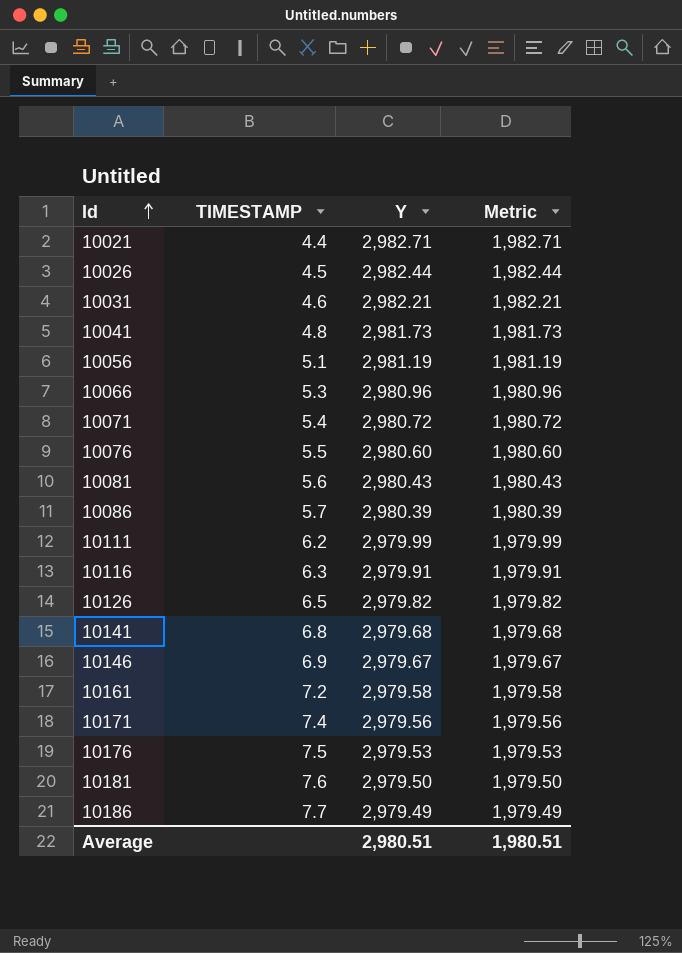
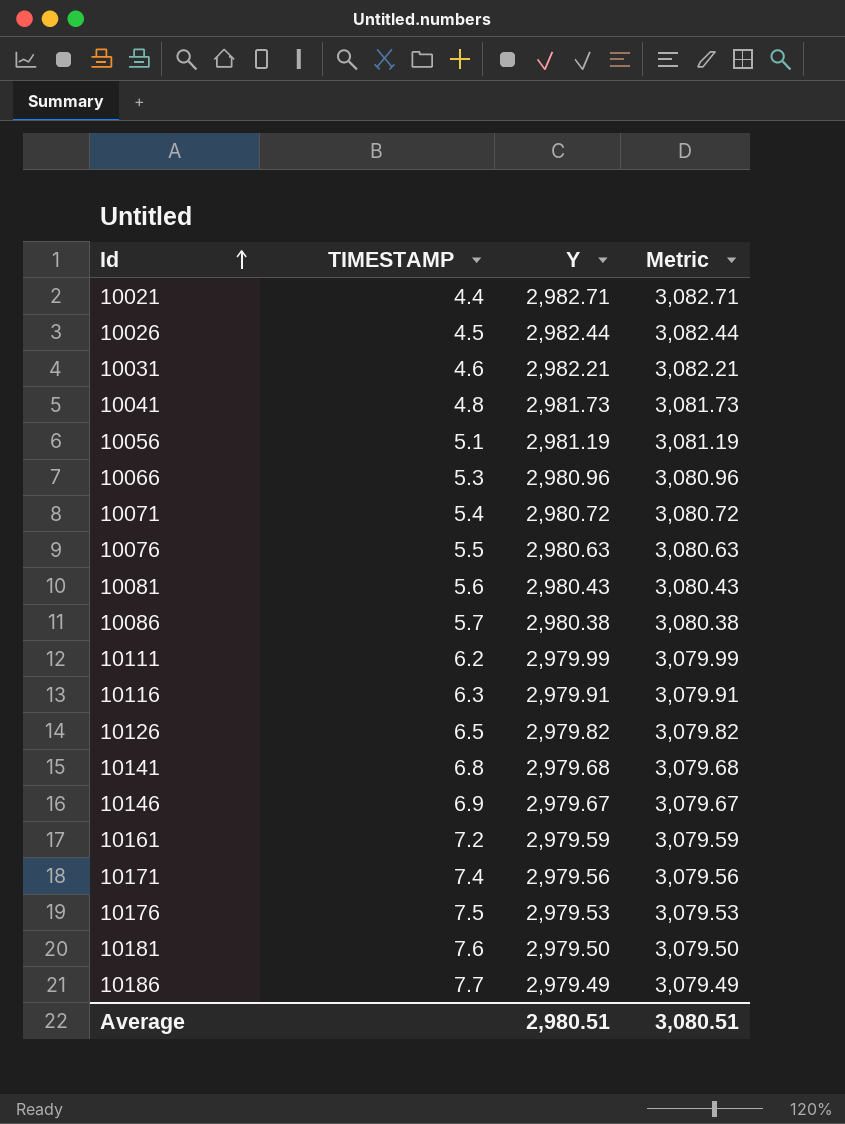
column Metric | formula: [Y] - 1000 -> [Y] + 100
10076 | Y: 2,980.60 -> 2,980.63
10086 | Y: 2,980.39 -> 2,980.38
10161 | Y: 2,979.58 -> 2,979.59
Average | Metric: 1,980.51 -> 3,080.51

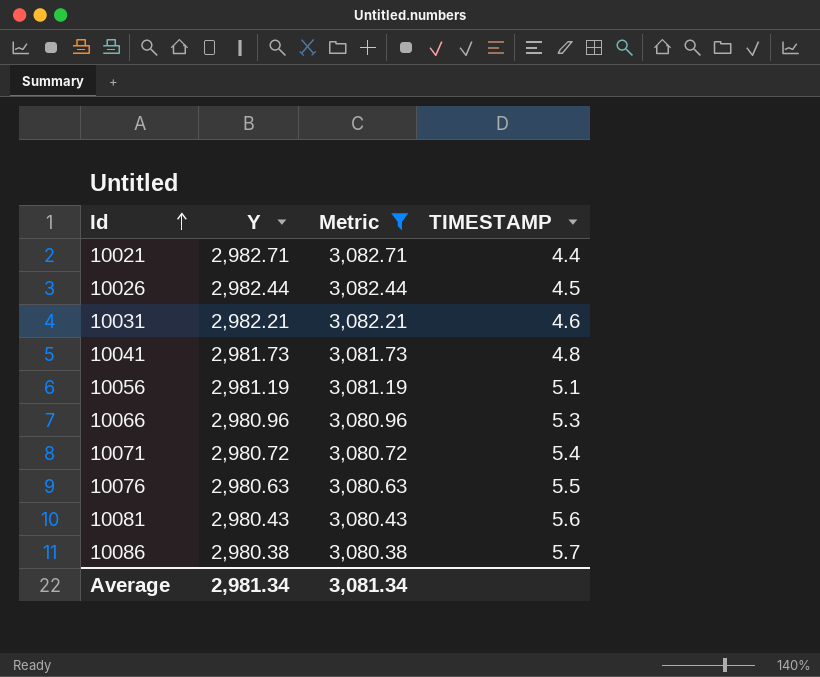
filter: none -> Metric >= 3,080.38
column TIMESTAMP | position: 2 -> 4
Average | Y: 2,980.51 -> 2,981.34
Average | Metric: 3,080.51 -> 3,081.34

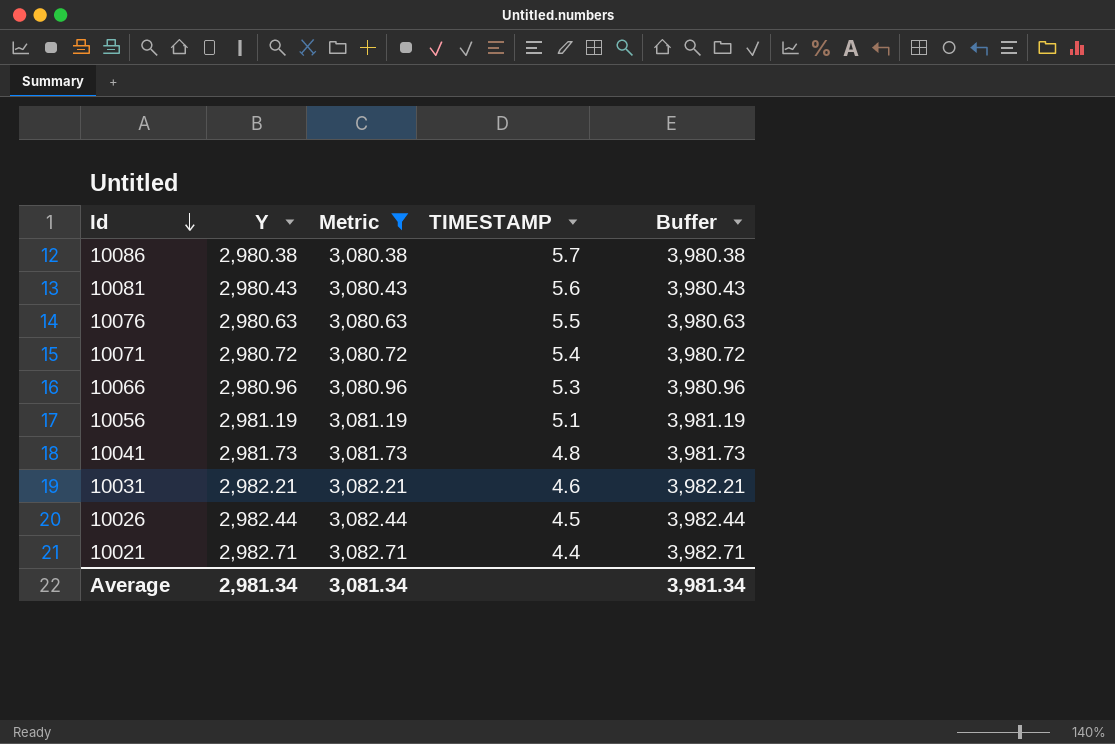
row order: Id ascending -> Id descending
column Buffer | formula: none -> [Y] + 1000

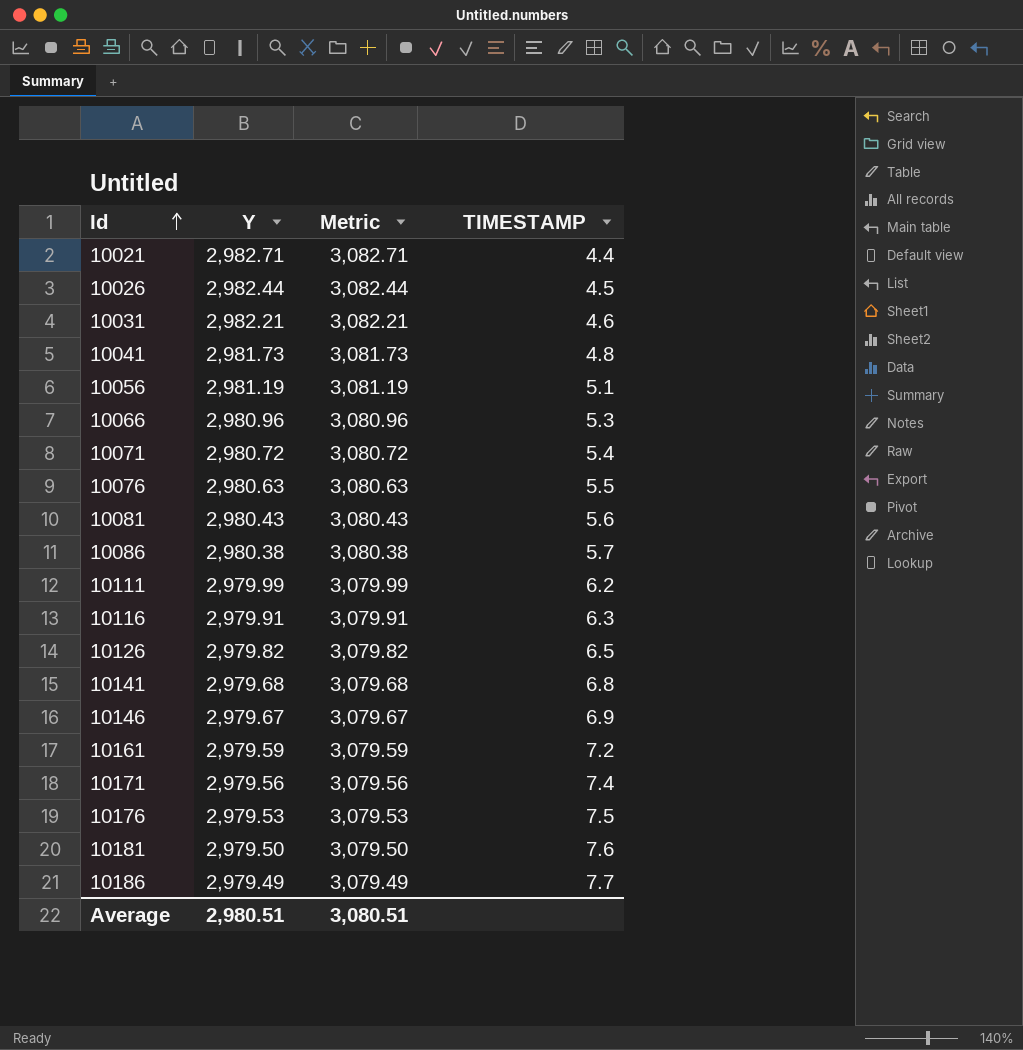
filter: Metric >= 3,080.38 -> none
row order: Id descending -> Id ascending
column Buffer | formula: [Y] + 1000 -> none
Average | Y: 2,981.34 -> 2,980.51
Average | Metric: 3,081.34 -> 3,080.51

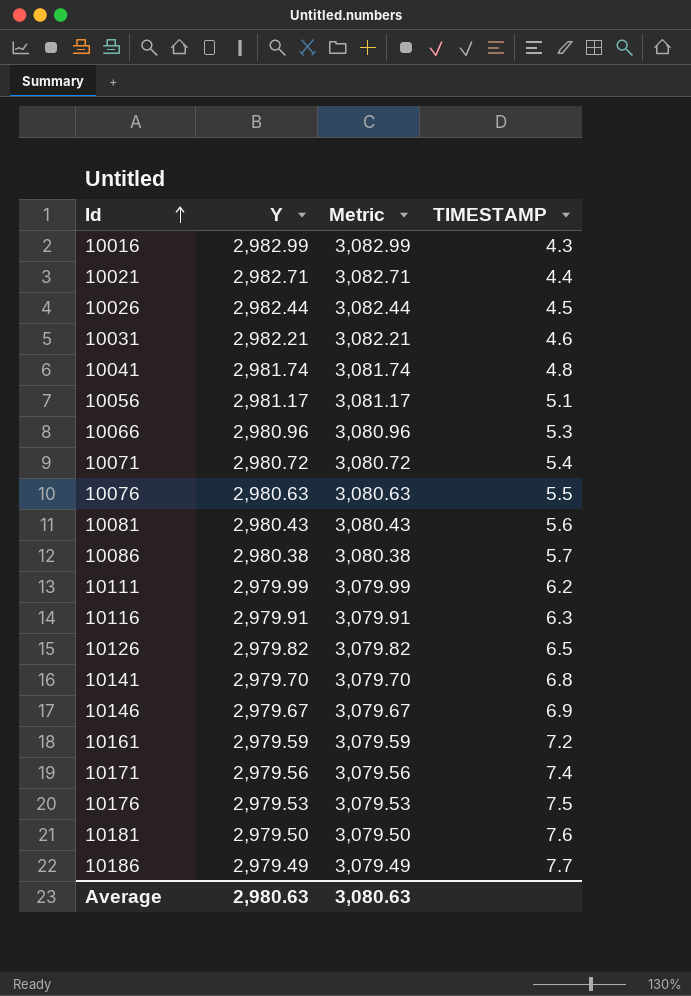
row 10016: none -> 2,982.99 | 3,082.99 | 4.3
10041 | Y: 2,981.73 -> 2,981.74
10041 | Metric: 3,081.73 -> 3,081.74
10056 | Y: 2,981.19 -> 2,981.17
10056 | Metric: 3,081.19 -> 3,081.17
10141 | Y: 2,979.68 -> 2,979.70
10141 | Metric: 3,079.68 -> 3,079.70
Average | Y: 2,980.51 -> 2,980.63
Average | Metric: 3,080.51 -> 3,080.63

